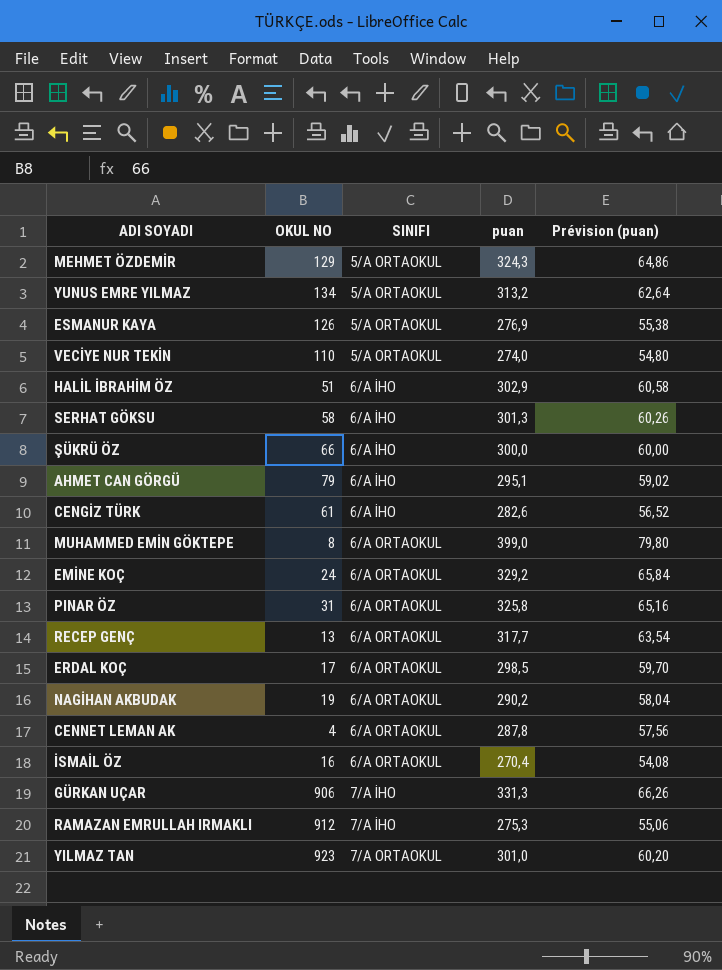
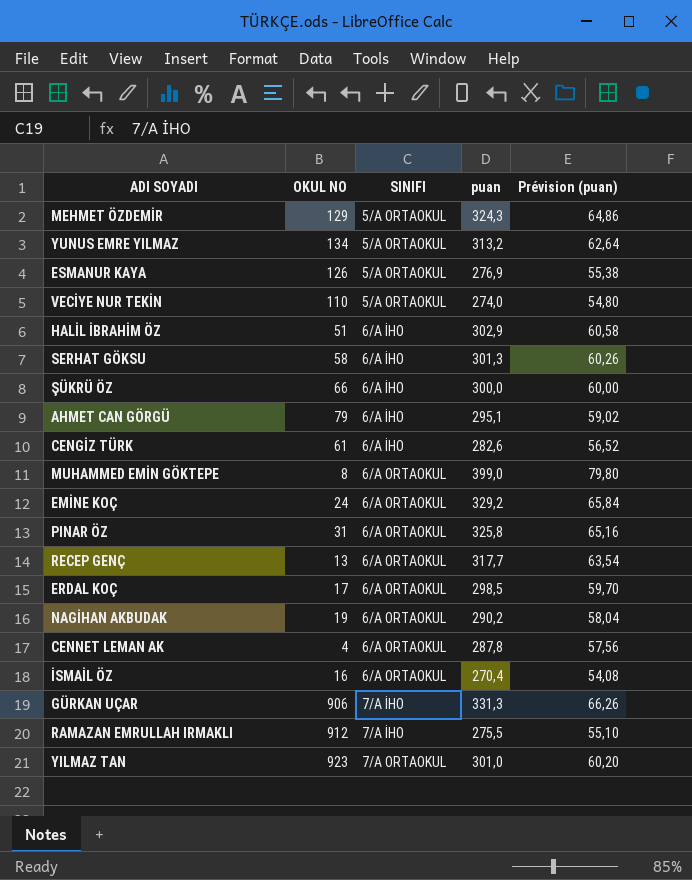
RAMAZAN EMRULLAH IRMAKLI | puan: 275,3 -> 275,5
RAMAZAN EMRULLAH IRMAKLI | Prévision (puan): 55,06 -> 55,10

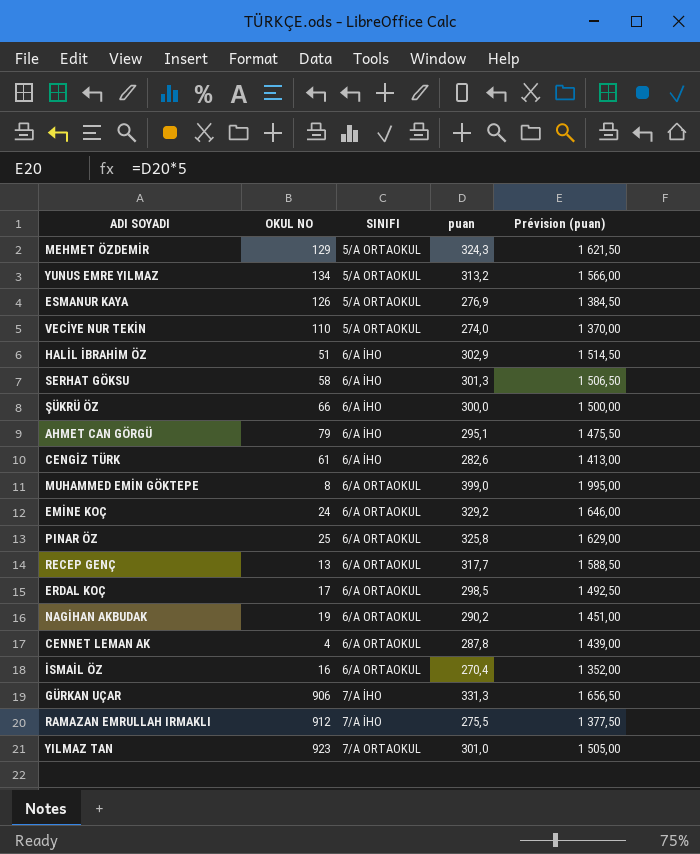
column Prévision (puan) | formula: [puan] * 0,2 -> [puan] * 5
PINAR ÖZ | OKUL NO: 31 -> 25

